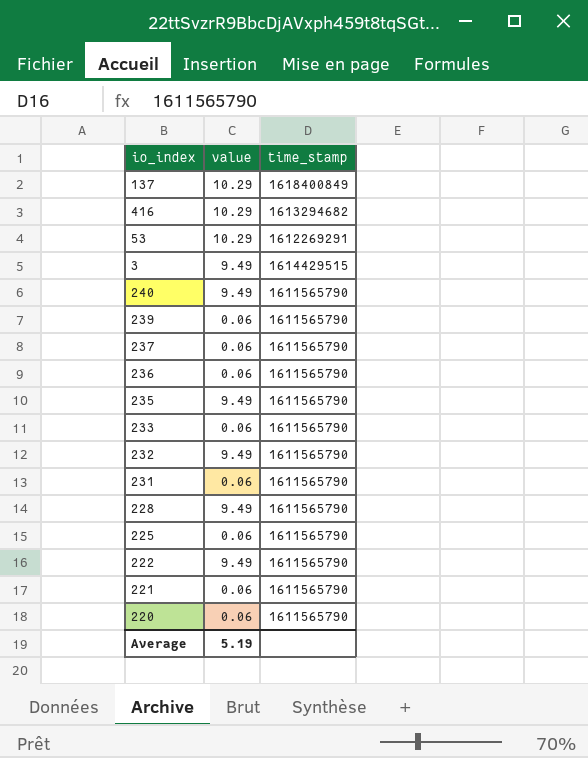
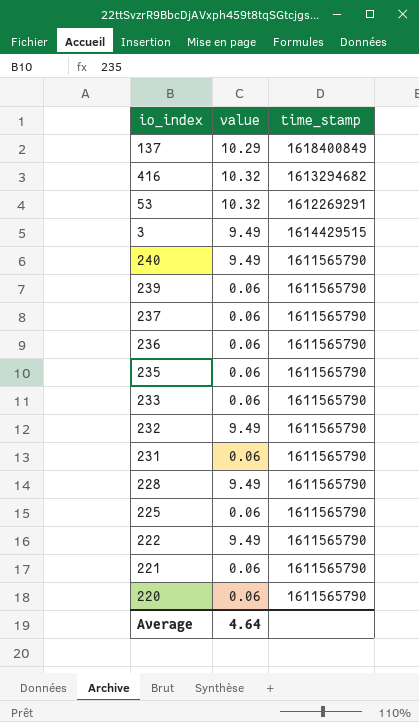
416 | value: 10.29 -> 10.32
53 | value: 10.29 -> 10.32
235 | value: 9.49 -> 0.06
Average | value: 5.19 -> 4.64

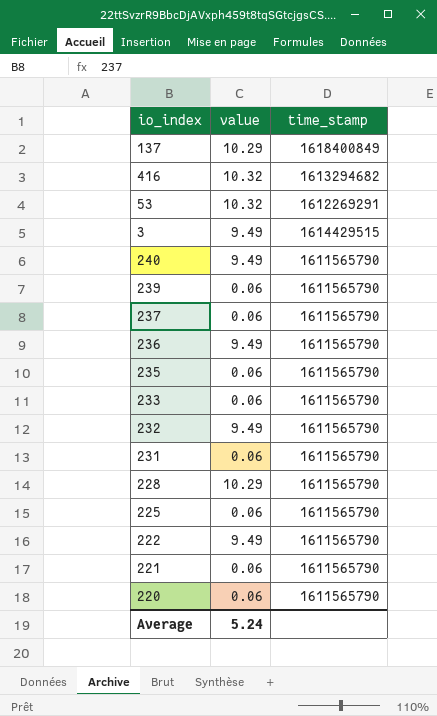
236 | value: 0.06 -> 9.49
228 | value: 9.49 -> 10.29
Average | value: 4.64 -> 5.24

